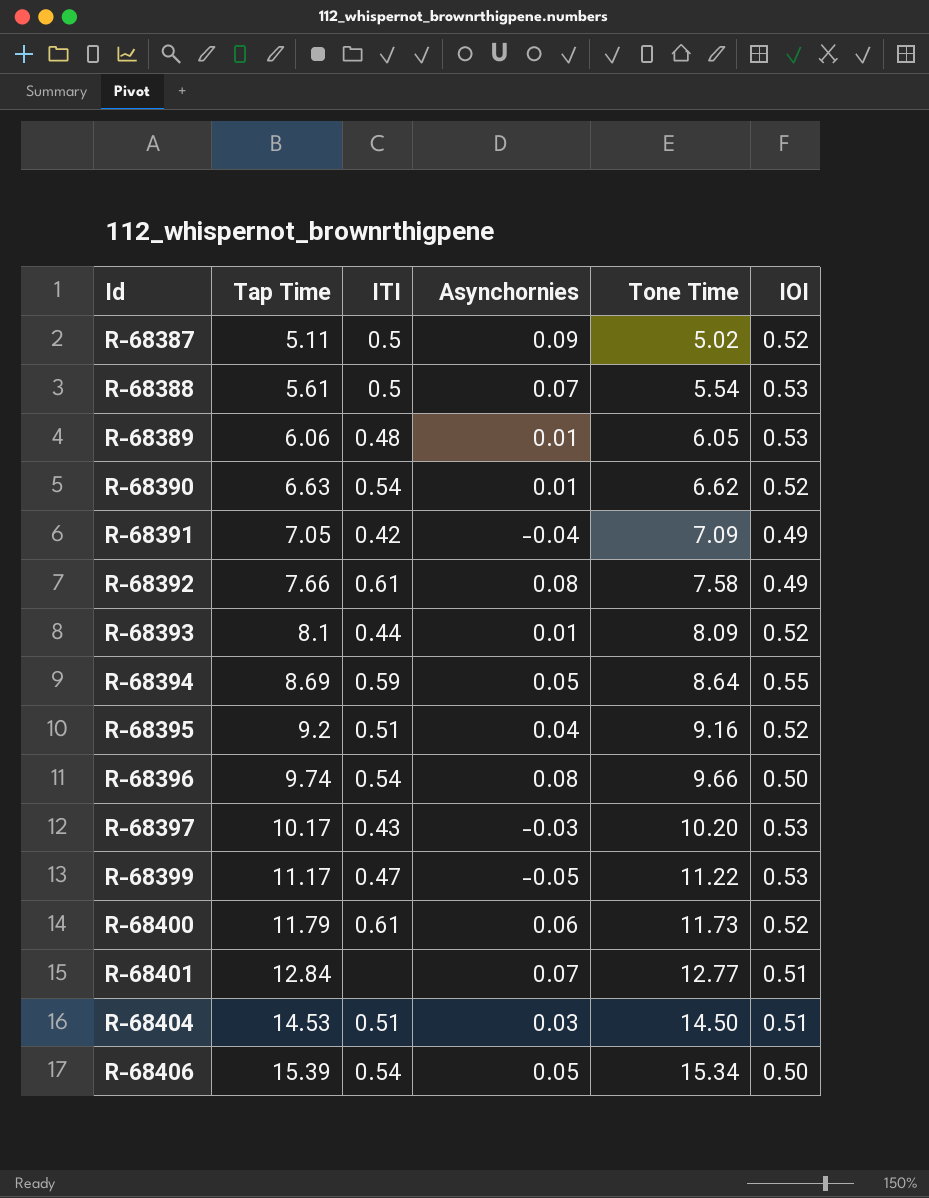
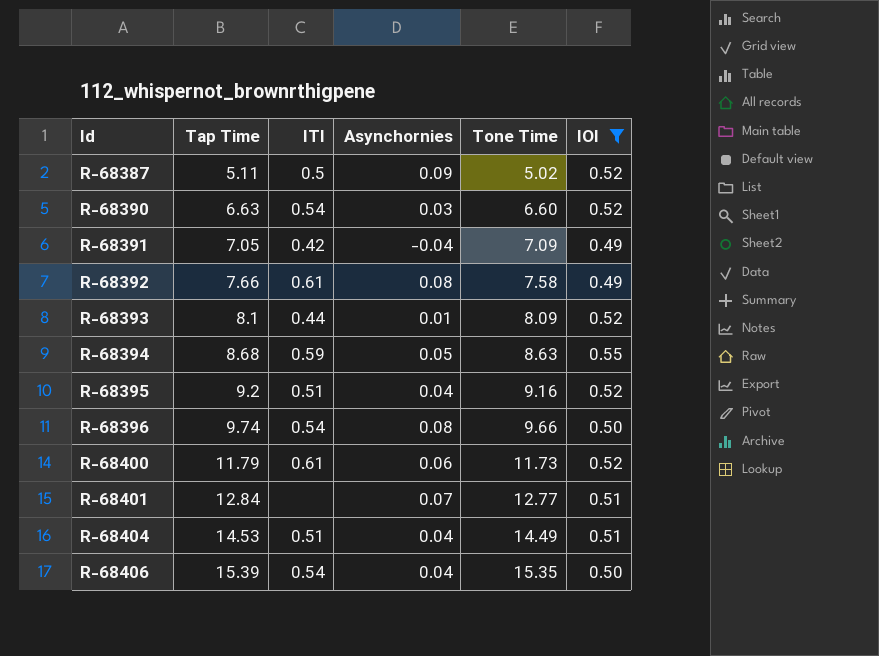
filter: none -> IOI != 0.53
R-68390 | Asynchornies: 0.01 -> 0.03
R-68390 | Tone Time: 6.62 -> 6.60
R-68394 | Tap Time: 8.69 -> 8.68
R-68394 | Tone Time: 8.64 -> 8.63
R-68404 | Asynchornies: 0.03 -> 0.04
R-68404 | Tone Time: 14.50 -> 14.49
R-68406 | Asynchornies: 0.05 -> 0.04
R-68406 | Tone Time: 15.34 -> 15.35

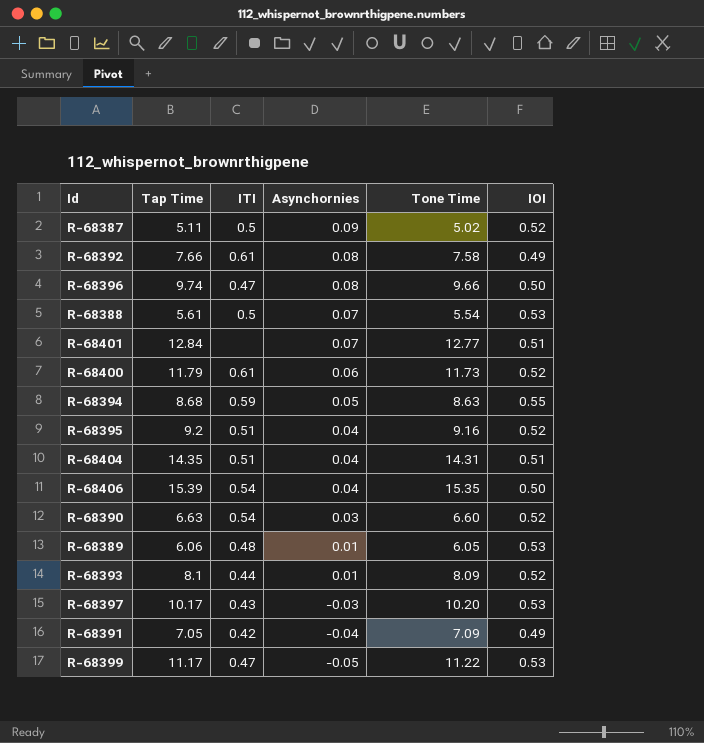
filter: IOI != 0.53 -> none
row order: Id ascending -> Asynchornies descending
R-68396 | ITI: 0.54 -> 0.47
R-68404 | Tap Time: 14.53 -> 14.35
R-68404 | Tone Time: 14.49 -> 14.31

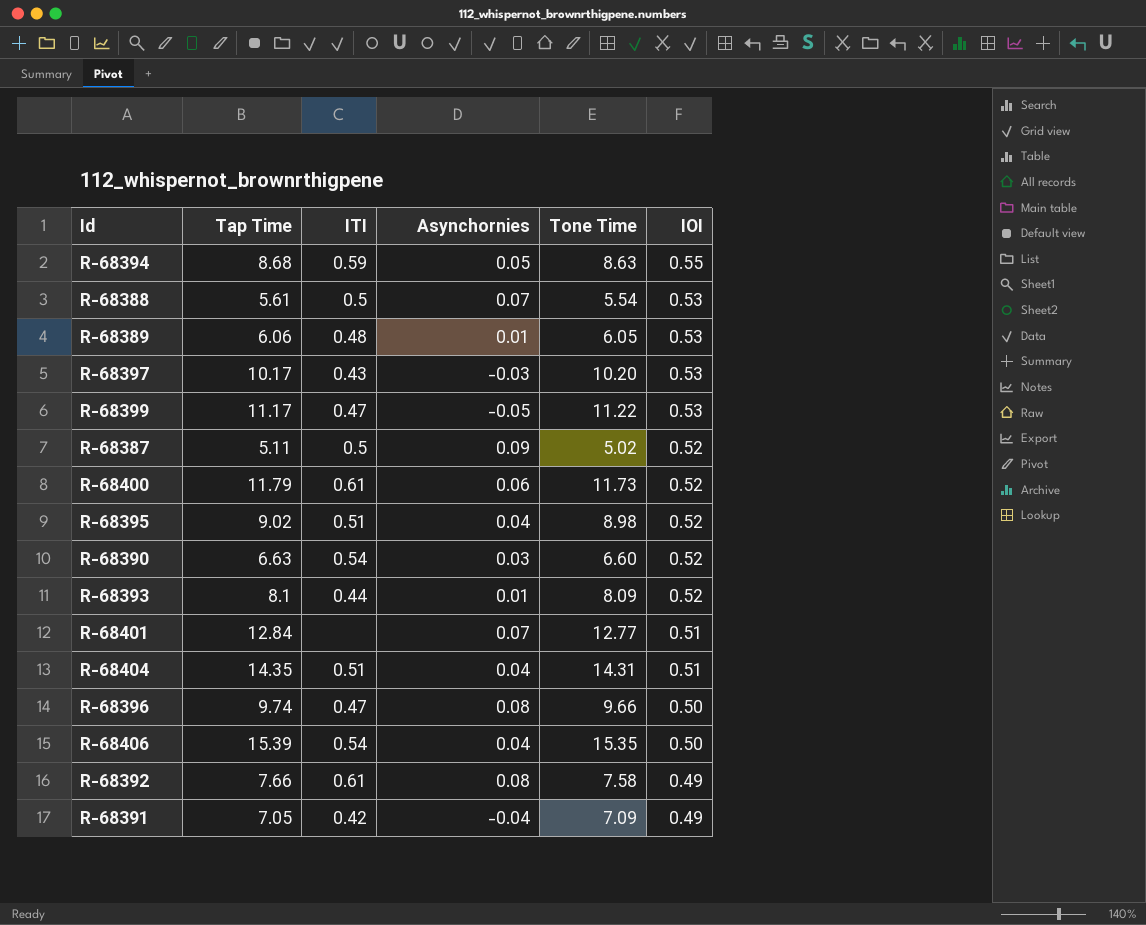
row order: Asynchornies descending -> IOI descending
R-68395 | Tap Time: 9.2 -> 9.02
R-68395 | Tone Time: 9.16 -> 8.98

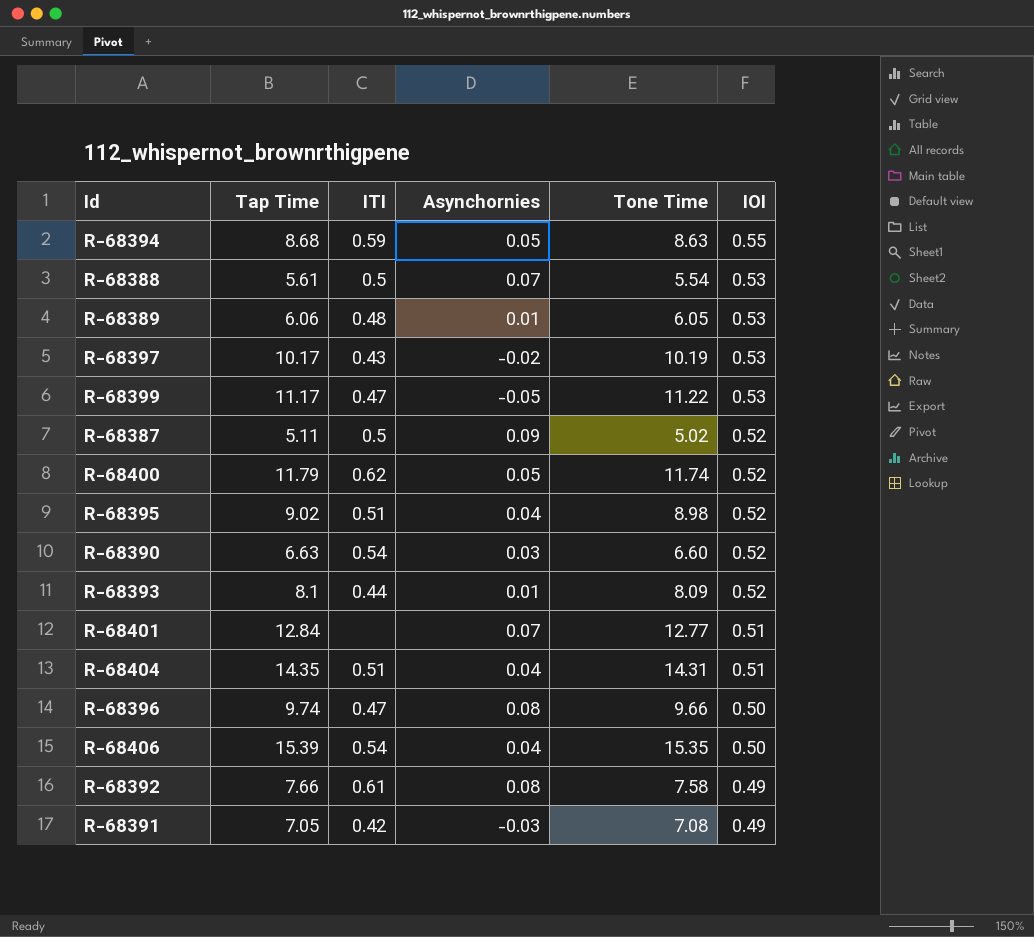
R-68397 | Asynchornies: -0.03 -> -0.02
R-68397 | Tone Time: 10.20 -> 10.19
R-68400 | ITI: 0.61 -> 0.62
R-68400 | Asynchornies: 0.06 -> 0.05
R-68400 | Tone Time: 11.73 -> 11.74
R-68391 | Asynchornies: -0.04 -> -0.03
R-68391 | Tone Time: 7.09 -> 7.08

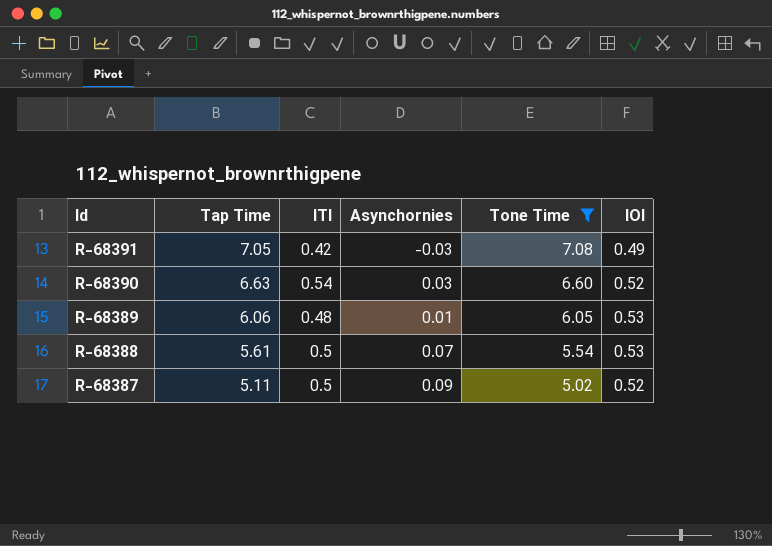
filter: none -> Tone Time <= 7.08
row order: IOI descending -> Id descending

